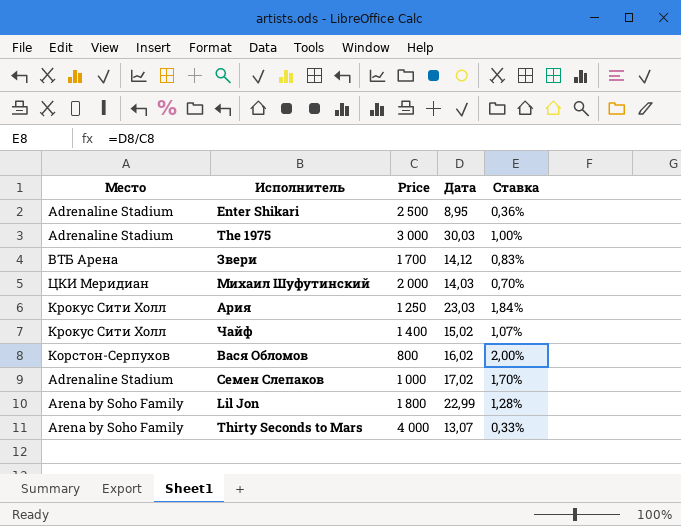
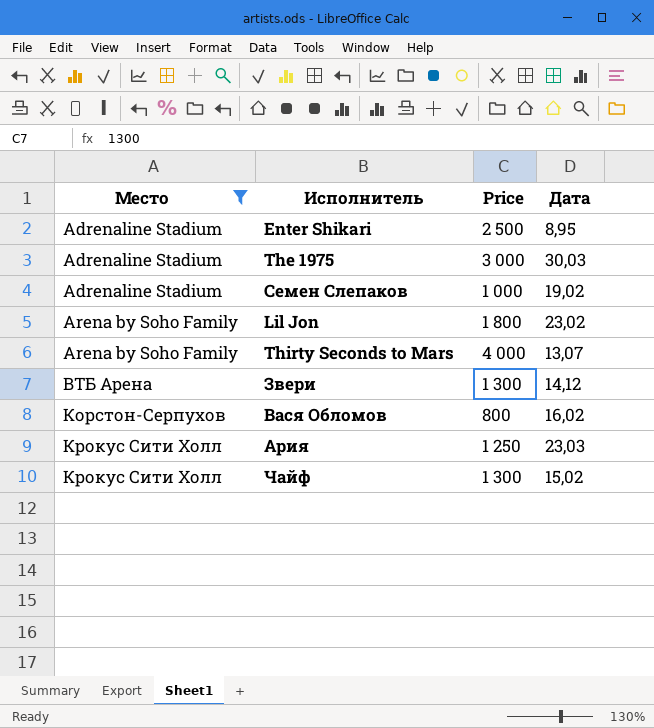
filter: none -> Место != ЦКИ Меридиан
row order: none -> Место ascending
column Ставка | formula: [Дата] / [Price] -> none
Семен Слепаков | Дата: 17,02 -> 19,02
Lil Jon | Дата: 22,99 -> 23,02
Звери | Price: 1 700 -> 1 300
Чайф | Price: 1 400 -> 1 300

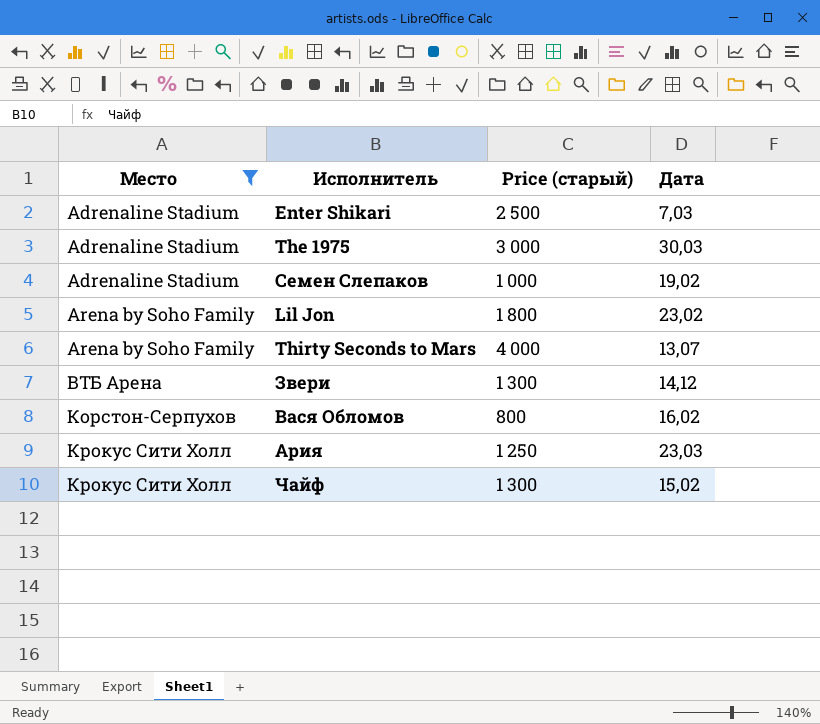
column name: Price -> Price (старый)
Enter Shikari | Дата: 8,95 -> 7,03

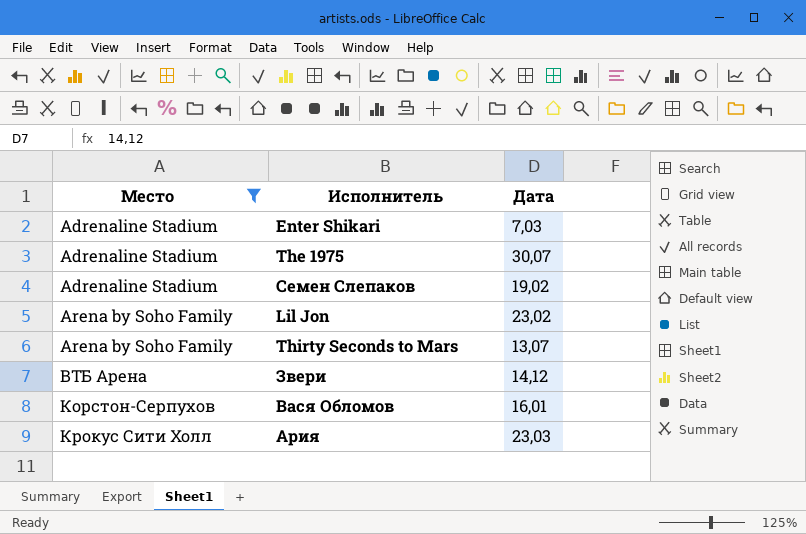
column Price (старый) | position: 3 -> none
row Чайф: Крокус Сити Холл | 1 300 | 15,02 -> none
The 1975 | Дата: 30,03 -> 30,07
Вася Обломов | Дата: 16,02 -> 16,01

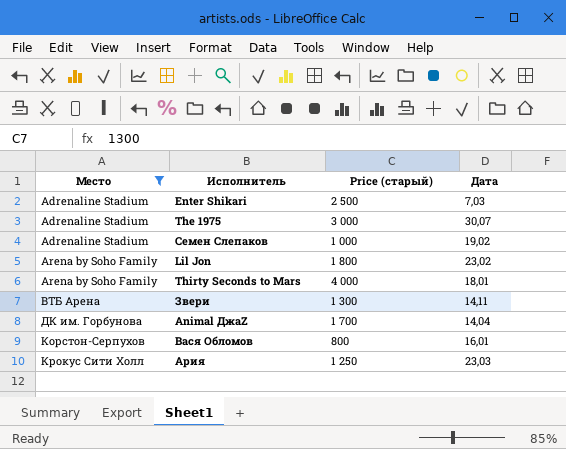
column Price (старый) | position: none -> 3
Thirty Seconds to Mars | Дата: 13,07 -> 18,01
Звери | Дата: 14,12 -> 14,11
row Animal ДжаZ: none -> ДК им. Горбунова | 1 700 | 14,04

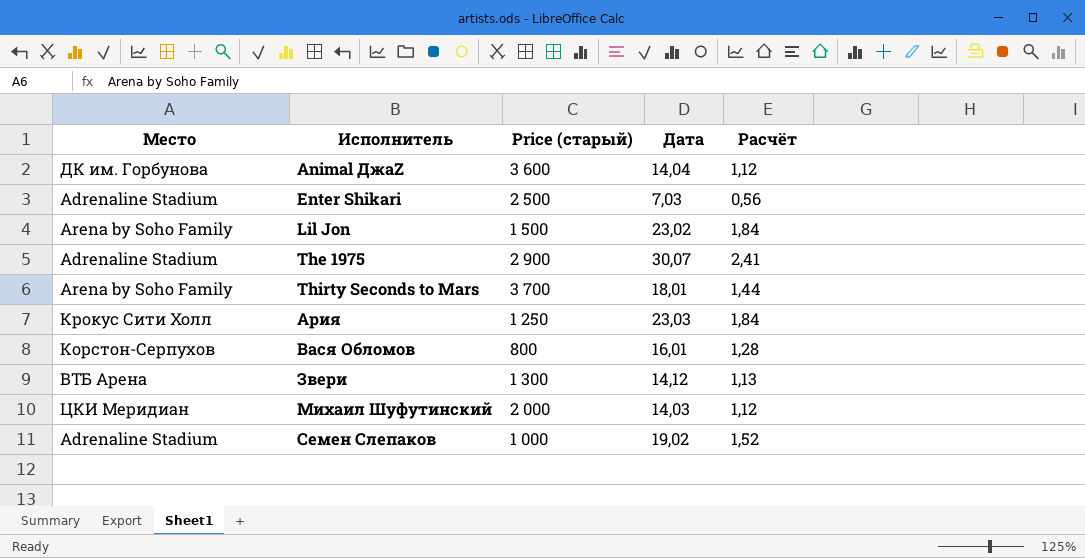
filter: Место != ЦКИ Меридиан -> none
row order: Место ascending -> Исполнитель ascending
column Расчёт | formula: none -> [Дата] * 0,08
Animal ДжаZ | Price (старый): 1 700 -> 3 600
Lil Jon | Price (старый): 1 800 -> 1 500
The 1975 | Price (старый): 3 000 -> 2 900
Thirty Seconds to Mars | Price (старый): 4 000 -> 3 700
Звери | Дата: 14,11 -> 14,12

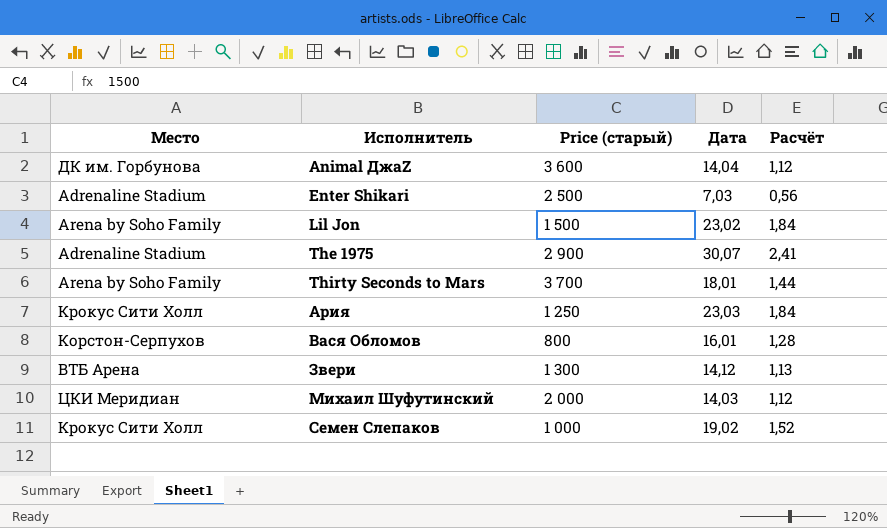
Семен Слепаков | Место: Adrenaline Stadium -> Крокус Сити Холл

